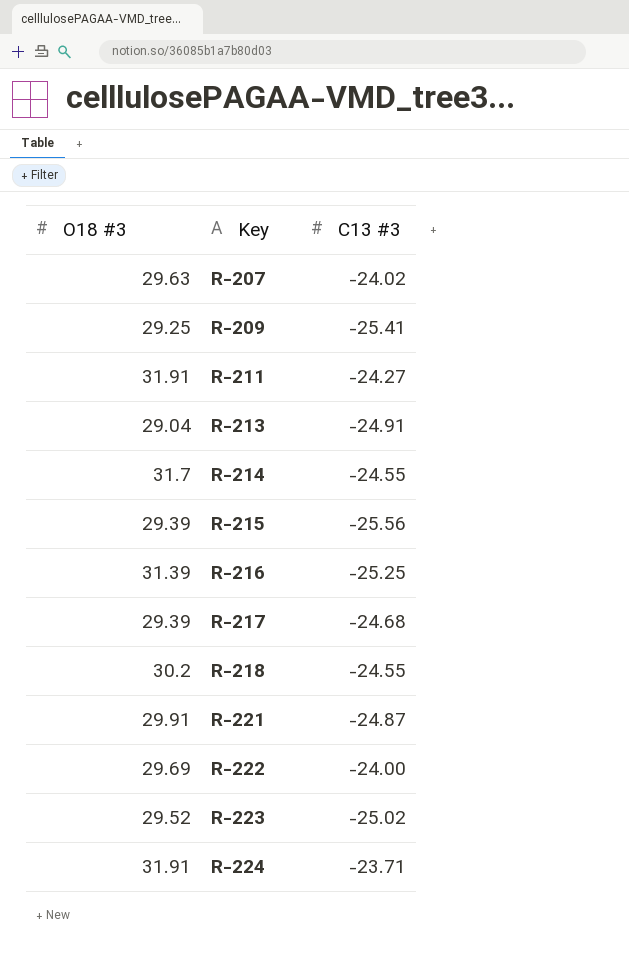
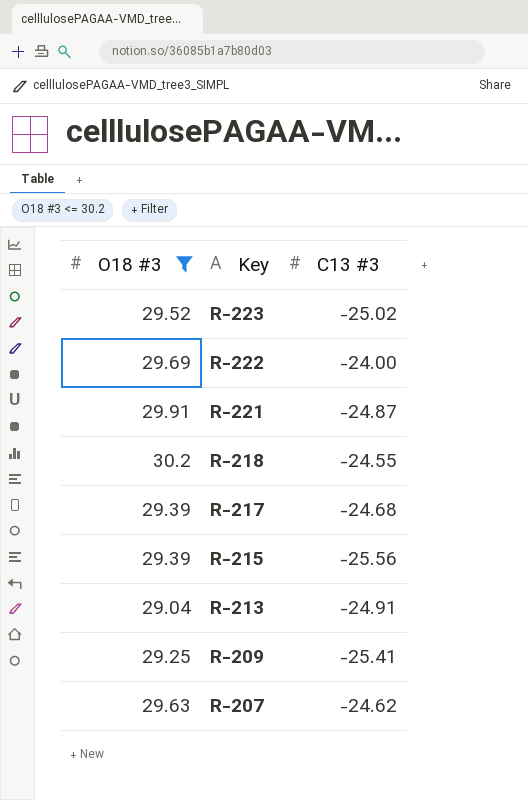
filter: none -> O18 #3 <= 30.2
row order: Key ascending -> Key descending
R-207 | C13 #3: -24.02 -> -24.62

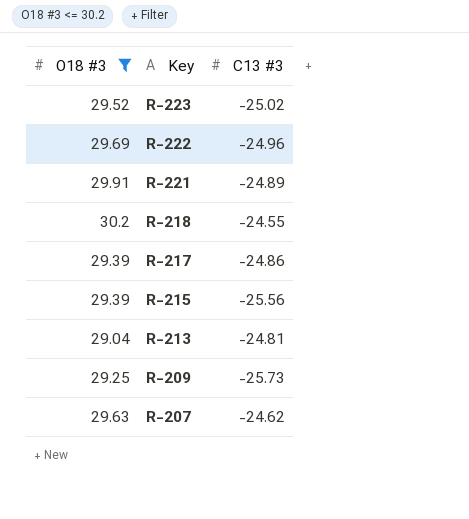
R-222 | C13 #3: -24.00 -> -24.96
R-221 | C13 #3: -24.87 -> -24.89
R-217 | C13 #3: -24.68 -> -24.86
R-213 | C13 #3: -24.91 -> -24.81
R-209 | C13 #3: -25.41 -> -25.73

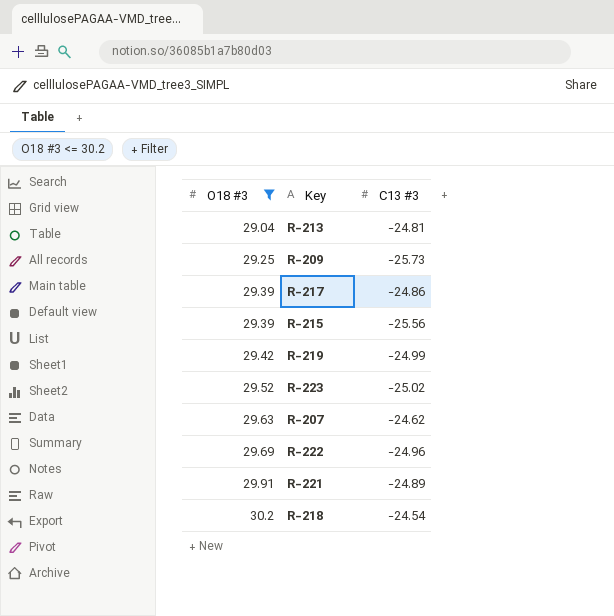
row order: Key descending -> O18 #3 ascending
row R-219: none -> 29.42 | -24.99
R-218 | C13 #3: -24.55 -> -24.54

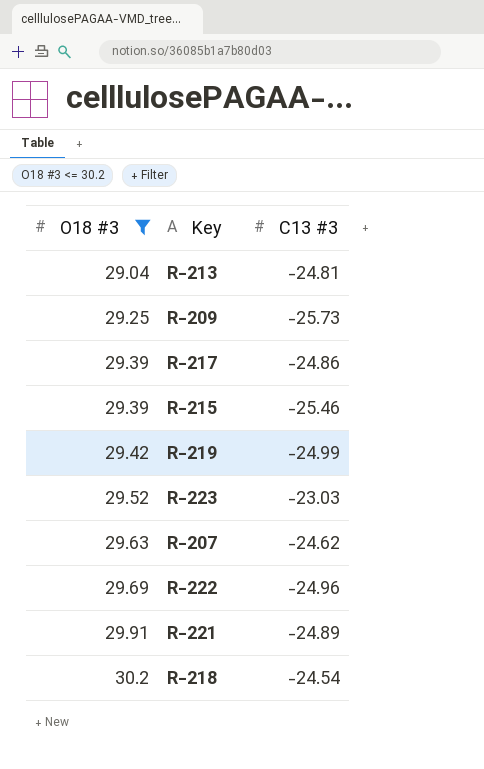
R-215 | C13 #3: -25.56 -> -25.46
R-223 | C13 #3: -25.02 -> -23.03

